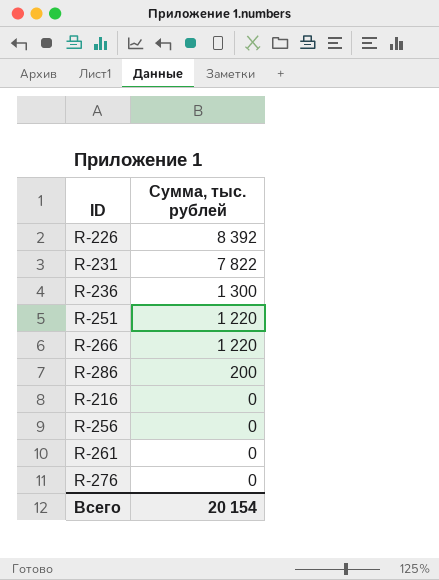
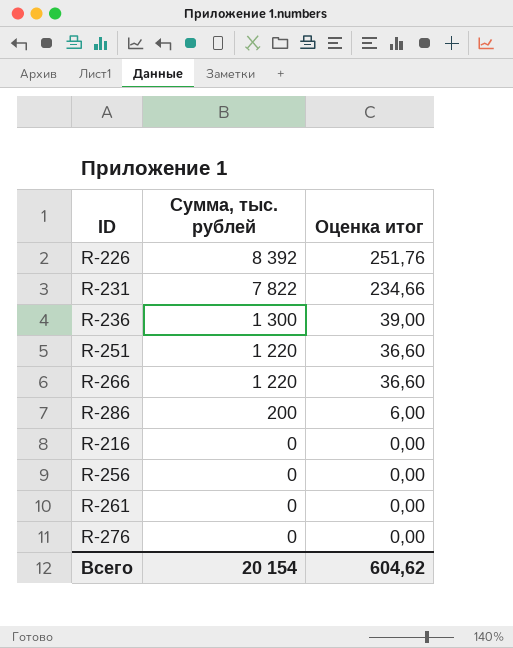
column Оценка итог | formula: none -> [Сумма, тыс. рублей] * 0,03

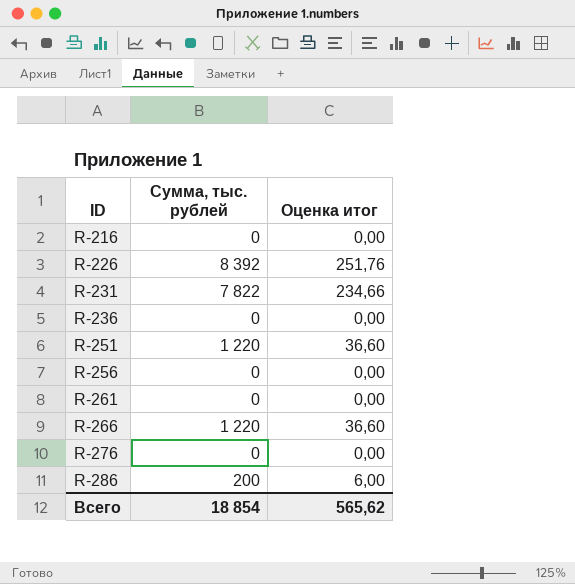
row order: Сумма, тыс. рублей descending -> ID ascending
R-236 | Сумма, тыс. рублей: 1 300 -> 0
R-236 | Оценка итог: 39,00 -> 0,00
Всего | Сумма, тыс. рублей: 20 154 -> 18 854
Всего | Оценка итог: 604,62 -> 565,62

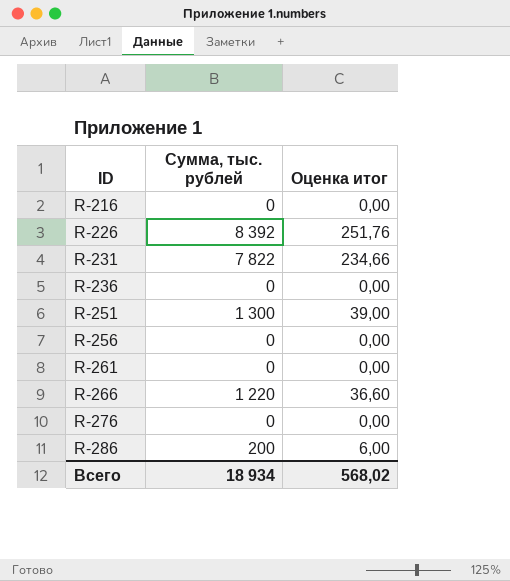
R-251 | Сумма, тыс. рублей: 1 220 -> 1 300
R-251 | Оценка итог: 36,60 -> 39,00
Всего | Сумма, тыс. рублей: 18 854 -> 18 934
Всего | Оценка итог: 565,62 -> 568,02

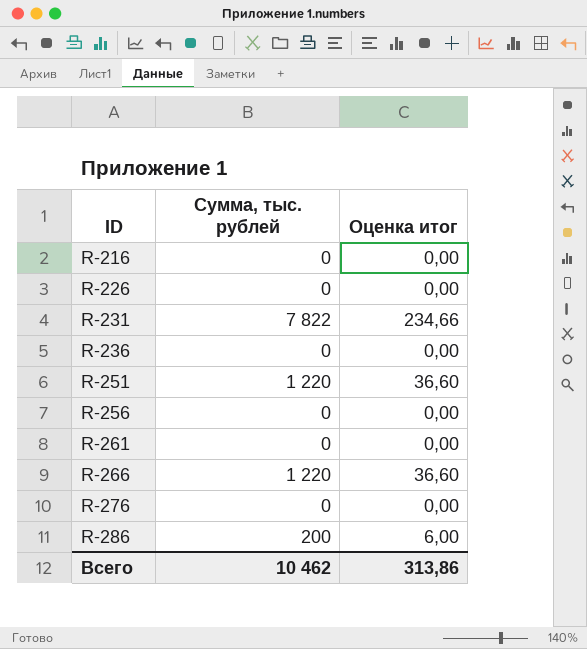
R-226 | Сумма, тыс. рублей: 8 392 -> 0
R-226 | Оценка итог: 251,76 -> 0,00
R-251 | Сумма, тыс. рублей: 1 300 -> 1 220
R-251 | Оценка итог: 39,00 -> 36,60
Всего | Сумма, тыс. рублей: 18 934 -> 10 462
Всего | Оценка итог: 568,02 -> 313,86

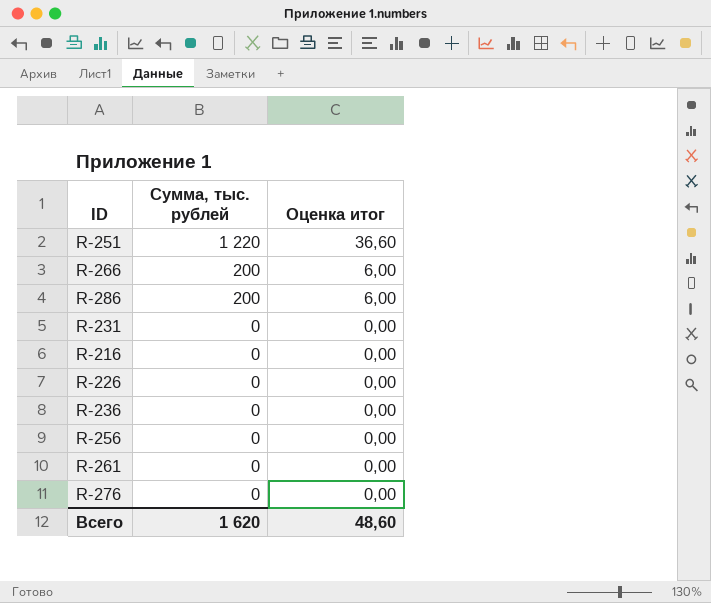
row order: ID ascending -> Сумма, тыс. рублей descending
R-266 | Сумма, тыс. рублей: 1 220 -> 200
R-266 | Оценка итог: 36,60 -> 6,00
R-231 | Сумма, тыс. рублей: 7 822 -> 0
R-231 | Оценка итог: 234,66 -> 0,00
Всего | Сумма, тыс. рублей: 10 462 -> 1 620
Всего | Оценка итог: 313,86 -> 48,60

